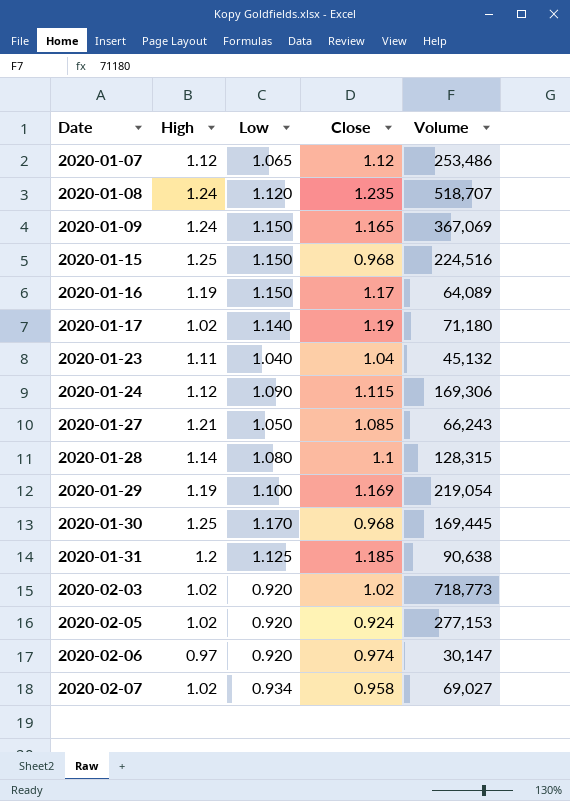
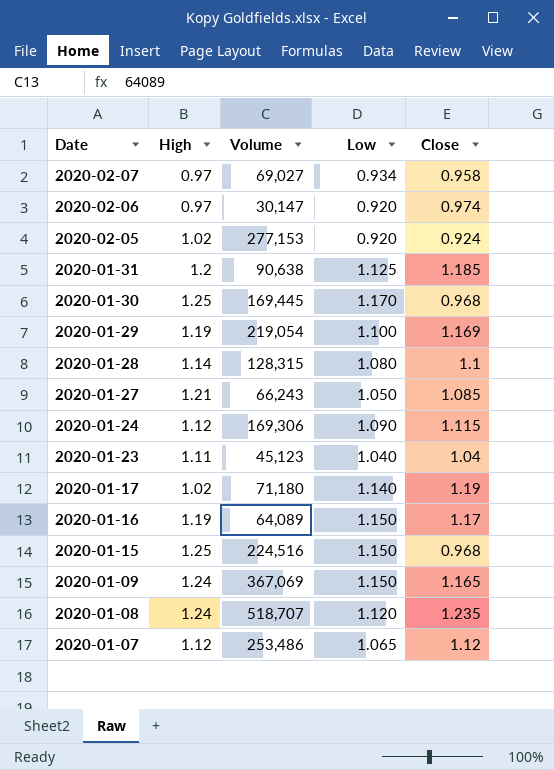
row order: Date ascending -> Date descending
column Volume | position: 5 -> 3
row 2020-02-03: 1.02 | 0.920 | 1.02 | 718,773 -> none
2020-02-07 | High: 1.02 -> 0.97
2020-01-23 | Volume: 45,132 -> 45,123

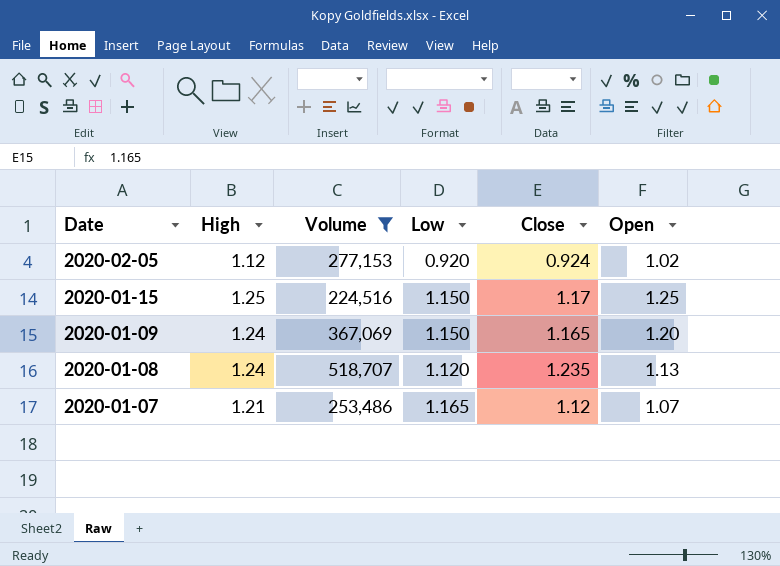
filter: none -> Volume >= 224,516
column Open | position: none -> 6
2020-02-05 | High: 1.02 -> 1.12
2020-01-15 | Close: 0.968 -> 1.17
2020-01-07 | High: 1.12 -> 1.21
2020-01-07 | Low: 1.065 -> 1.165

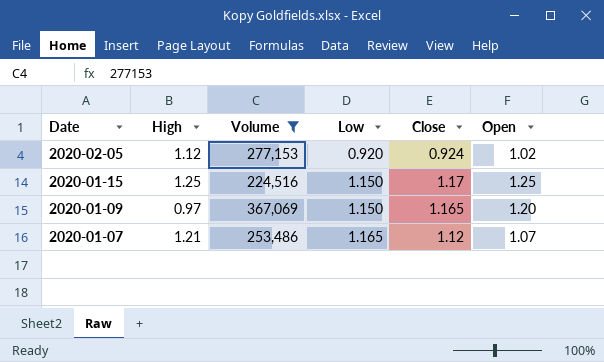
row 2020-01-08: 1.24 | 518,707 | 1.120 | 1.235 | 1.13 -> none
2020-01-09 | High: 1.24 -> 0.97

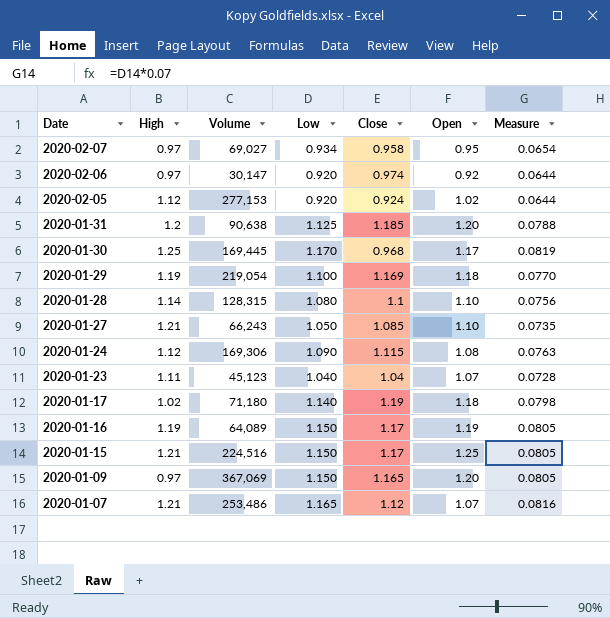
filter: Volume >= 224,516 -> none
column Measure | formula: none -> [Low] * 0.07
2020-01-15 | High: 1.25 -> 1.21

